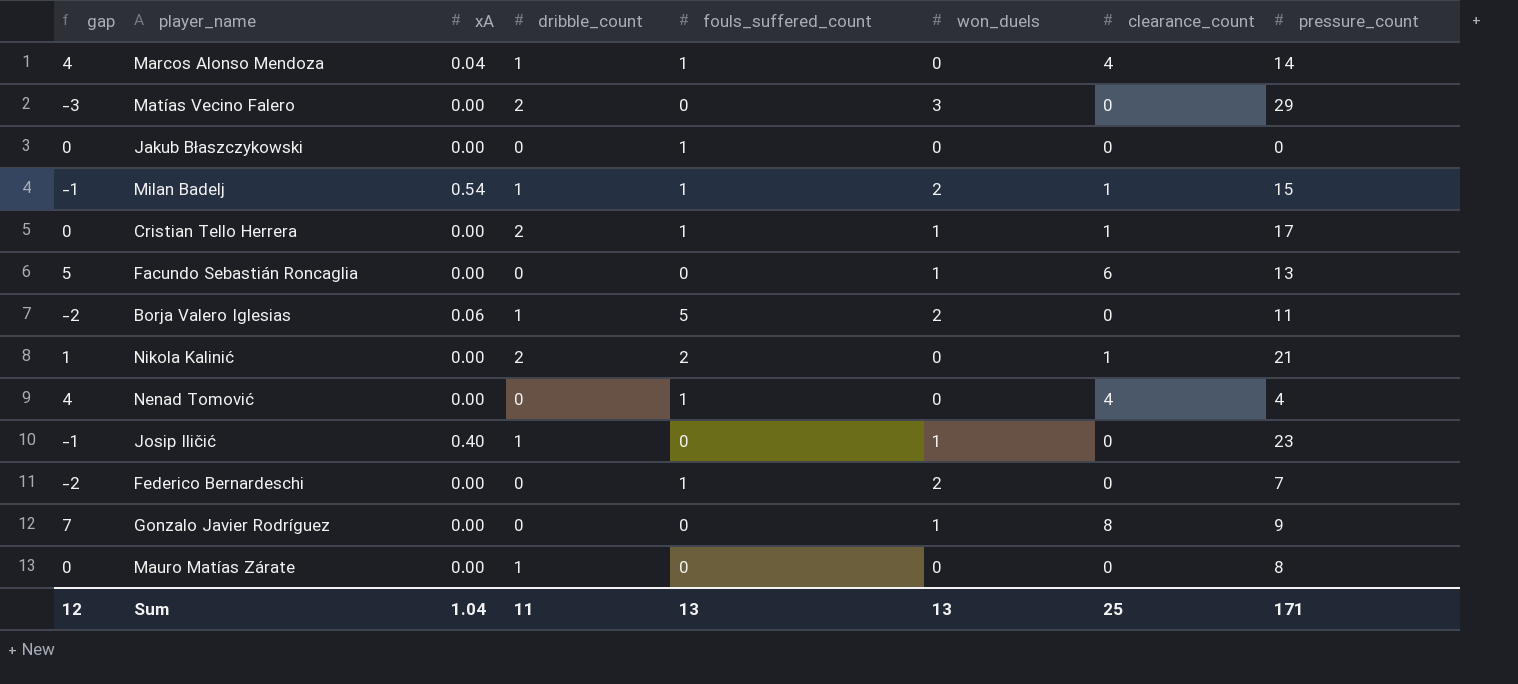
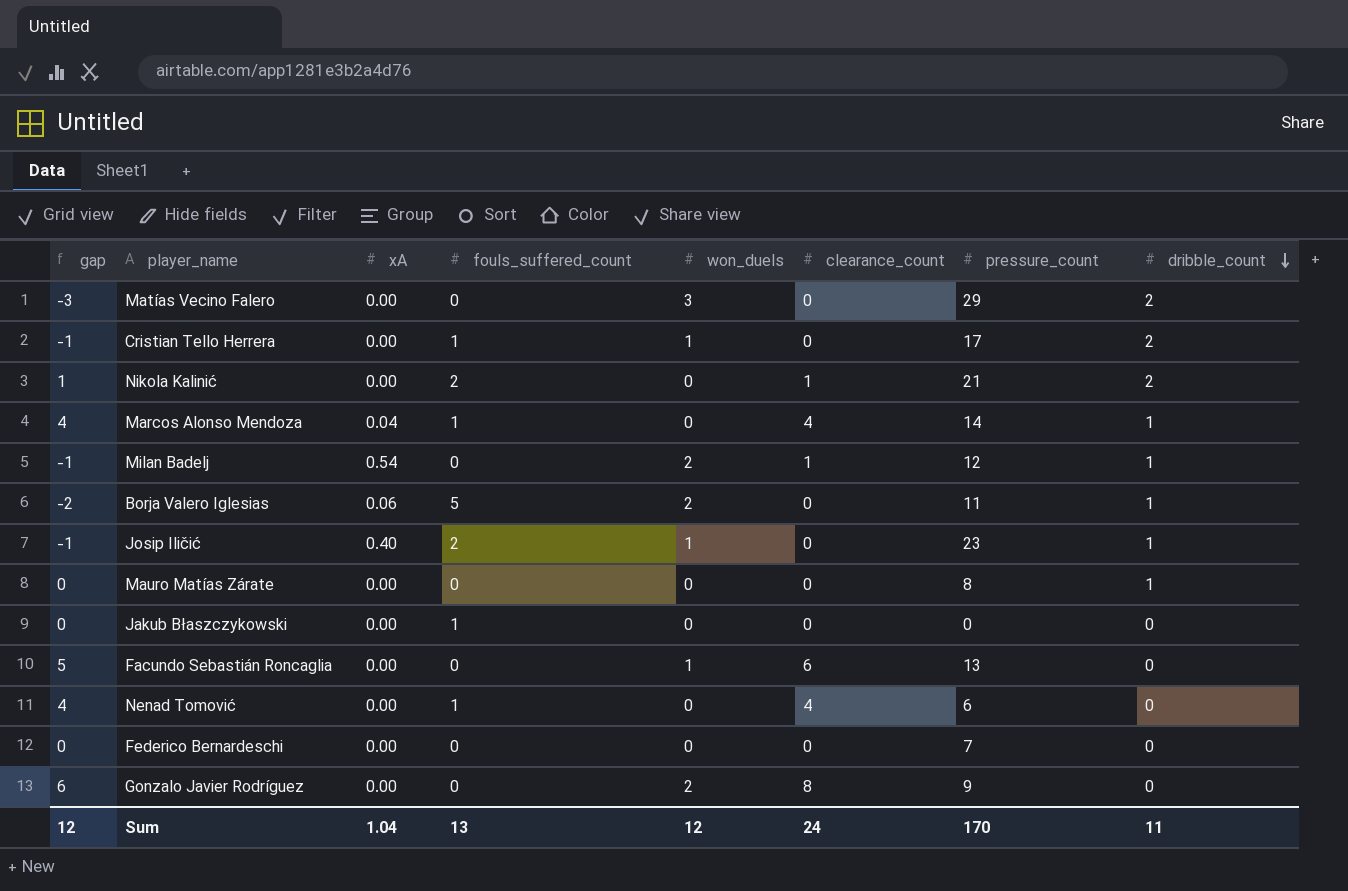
row order: none -> dribble_count descending
column dribble_count | position: 4 -> 8
Cristian Tello Herrera | gap: 0 -> -1
Cristian Tello Herrera | clearance_count: 1 -> 0
Milan Badelj | fouls_suffered_count: 1 -> 0
Milan Badelj | pressure_count: 15 -> 12
Josip Iličić | fouls_suffered_count: 0 -> 2
Nenad Tomović | pressure_count: 4 -> 6
Federico Bernardeschi | gap: -2 -> 0
Federico Bernardeschi | fouls_suffered_count: 1 -> 0
Federico Bernardeschi | won_duels: 2 -> 0
Gonzalo Javier Rodríguez | gap: 7 -> 6
Gonzalo Javier Rodríguez | won_duels: 1 -> 2
Sum | won_duels: 13 -> 12
Sum | clearance_count: 25 -> 24
Sum | pressure_count: 171 -> 170

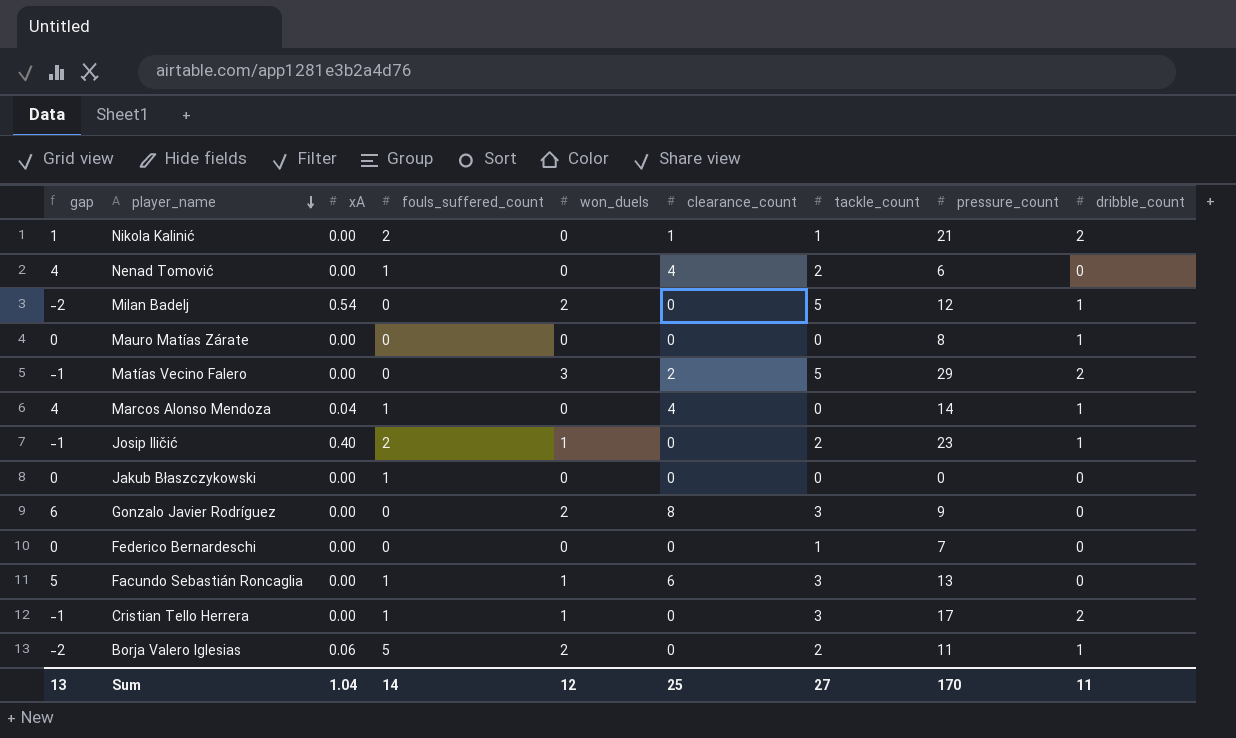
row order: dribble_count descending -> player_name descending
column tackle_count | position: none -> 7
Milan Badelj | gap: -1 -> -2
Milan Badelj | clearance_count: 1 -> 0
Matías Vecino Falero | gap: -3 -> -1
Matías Vecino Falero | clearance_count: 0 -> 2
Facundo Sebastián Roncaglia | fouls_suffered_count: 0 -> 1
Sum | gap: 12 -> 13
Sum | fouls_suffered_count: 13 -> 14
Sum | clearance_count: 24 -> 25

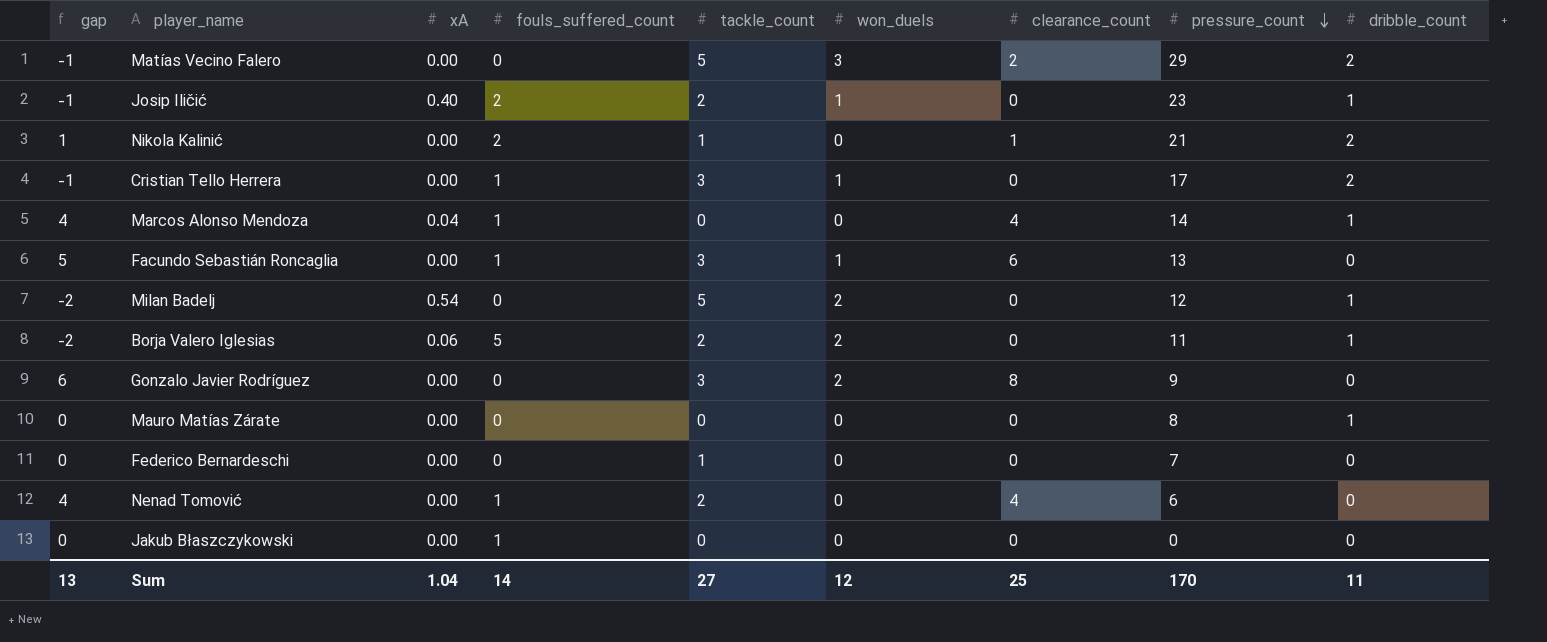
row order: player_name descending -> pressure_count descending
column tackle_count | position: 7 -> 5

